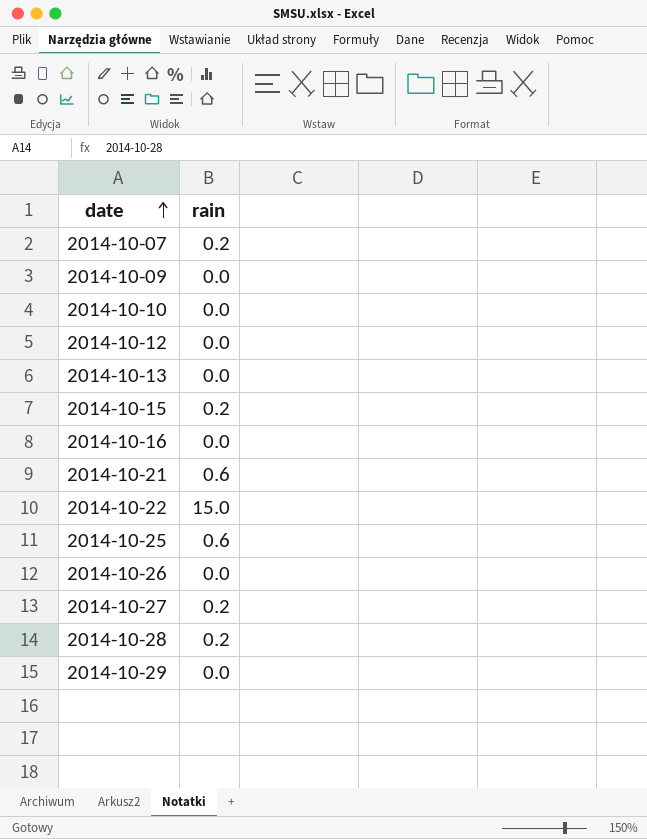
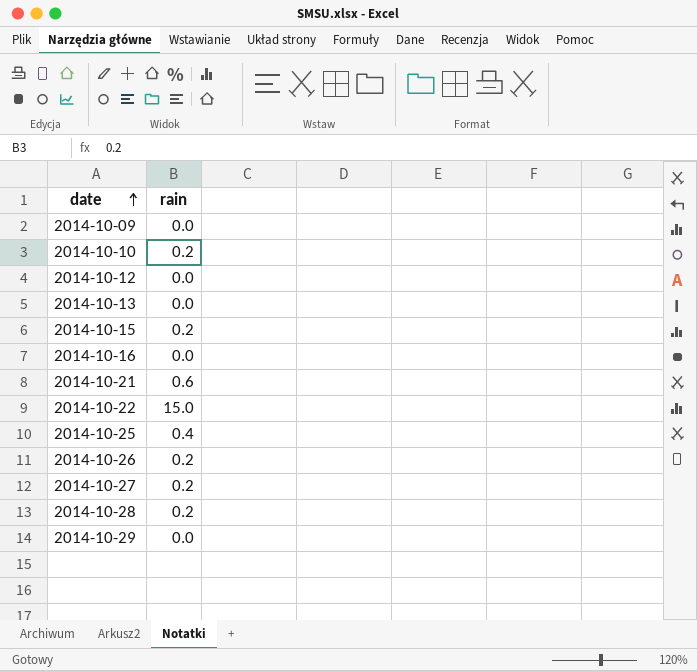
row 2014-10-07: 0.2 -> none
2014-10-10 | rain: 0.0 -> 0.2
2014-10-25 | rain: 0.6 -> 0.4
2014-10-26 | rain: 0.0 -> 0.2

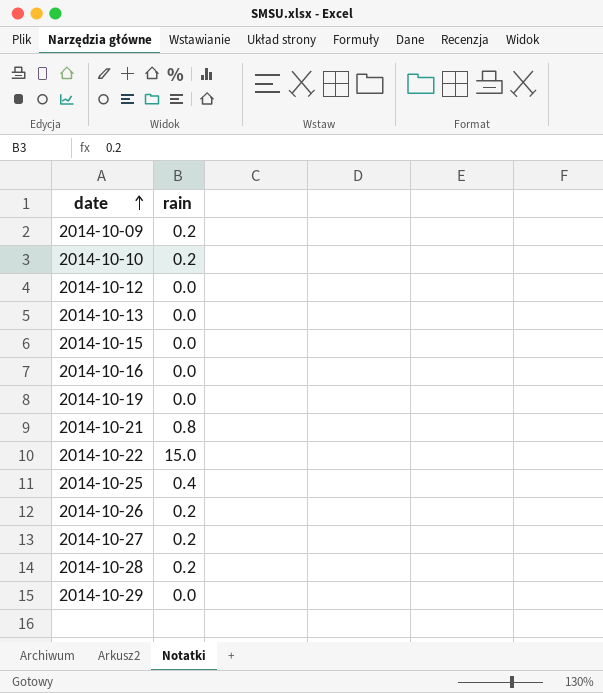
2014-10-09 | rain: 0.0 -> 0.2
2014-10-15 | rain: 0.2 -> 0.0
row 2014-10-19: none -> 0.0
2014-10-21 | rain: 0.6 -> 0.8

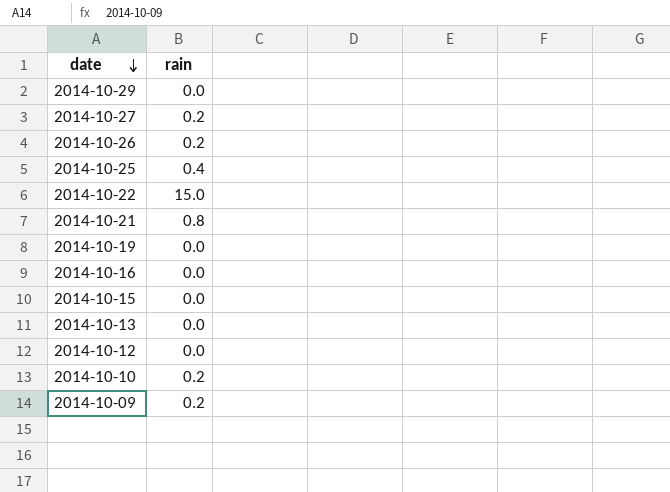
row order: date ascending -> date descending
row 2014-10-28: 0.2 -> none

